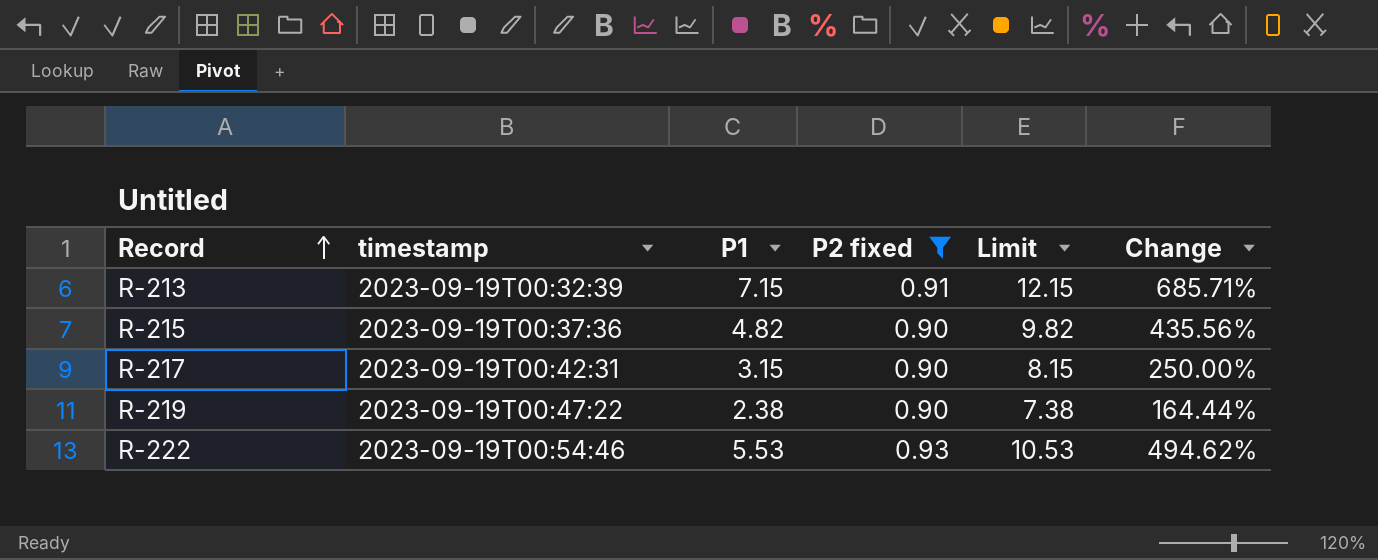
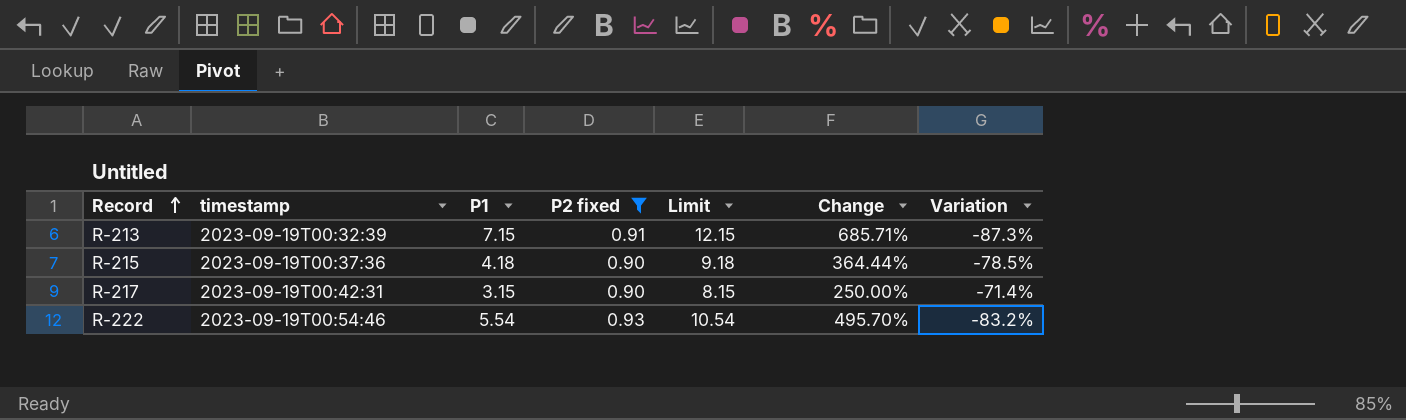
column Variation | formula: none -> ([P2 fixed] - [P1]) / [P1]
row R-219: 2023-09-19T00:47:22 | 2.38 | 0.90 | 7.38 | 164.44% -> none
R-215 | P1: 4.82 -> 4.18
R-215 | Limit: 9.82 -> 9.18
R-215 | Change: 435.56% -> 364.44%
R-222 | P1: 5.53 -> 5.54
R-222 | Limit: 10.53 -> 10.54
R-222 | Change: 494.62% -> 495.70%

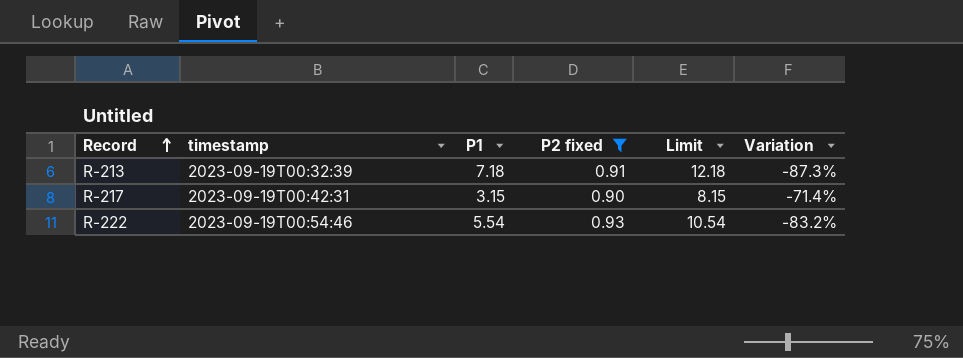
column Change | formula: ([P1] - [P2 fixed]) / [P2 fixed] -> none
row R-215: 2023-09-19T00:37:36 | 4.18 | 0.90 | 9.18 | 364.44% | -78.5% -> none
R-213 | P1: 7.15 -> 7.18
R-213 | Limit: 12.15 -> 12.18

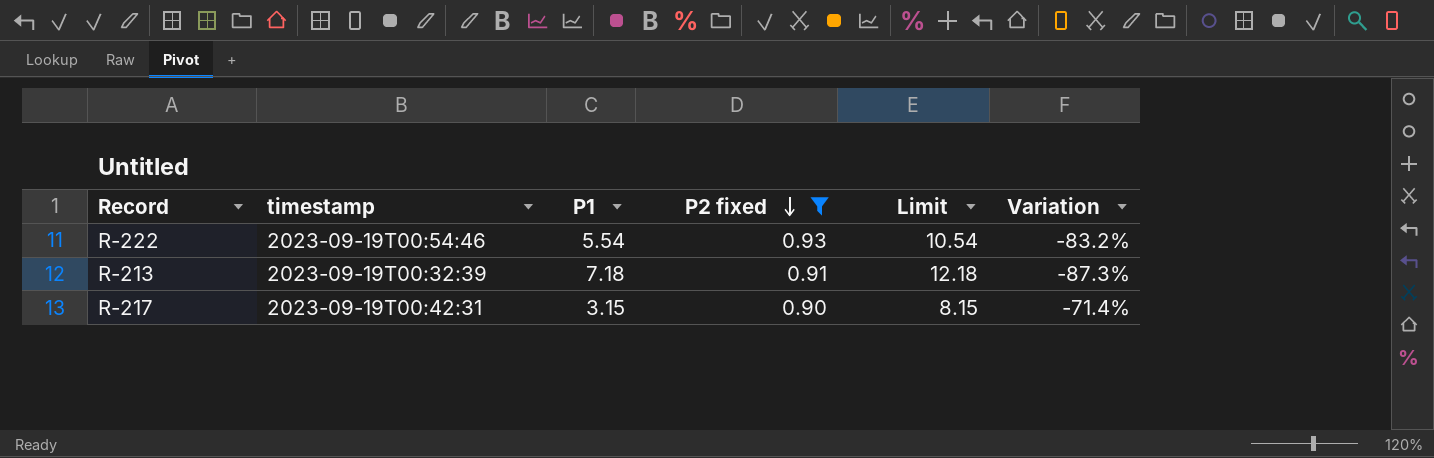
row order: Record ascending -> P2 fixed descending

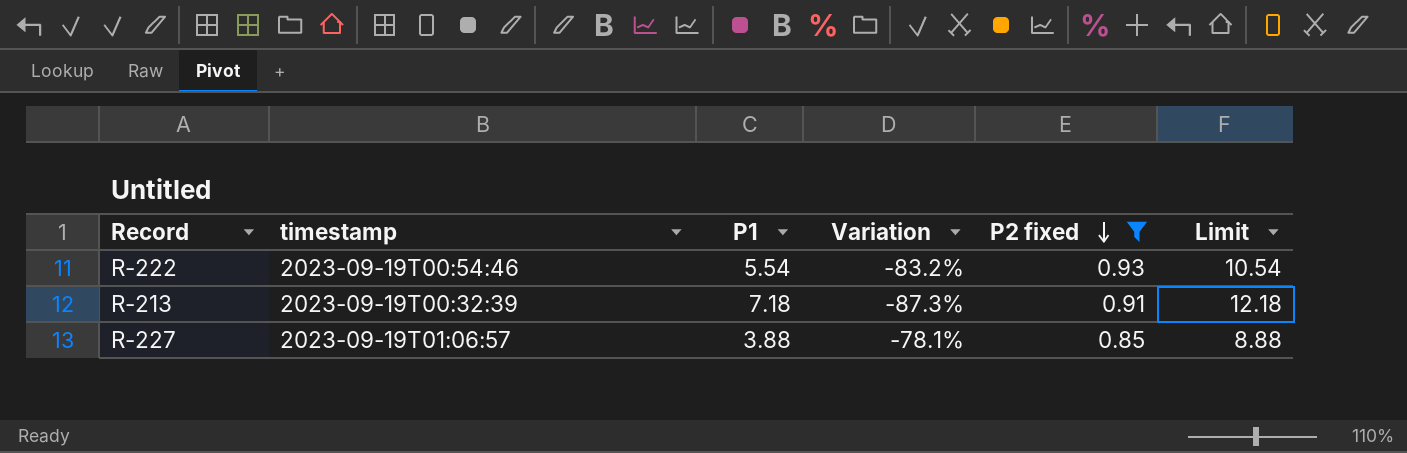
column Variation | position: 6 -> 4
row R-217: 2023-09-19T00:42:31 | 3.15 | 0.90 | 8.15 | -71.4% -> none
row R-227: none -> 2023-09-19T01:06:57 | 3.88 | -78.1% | 0.85 | 8.88

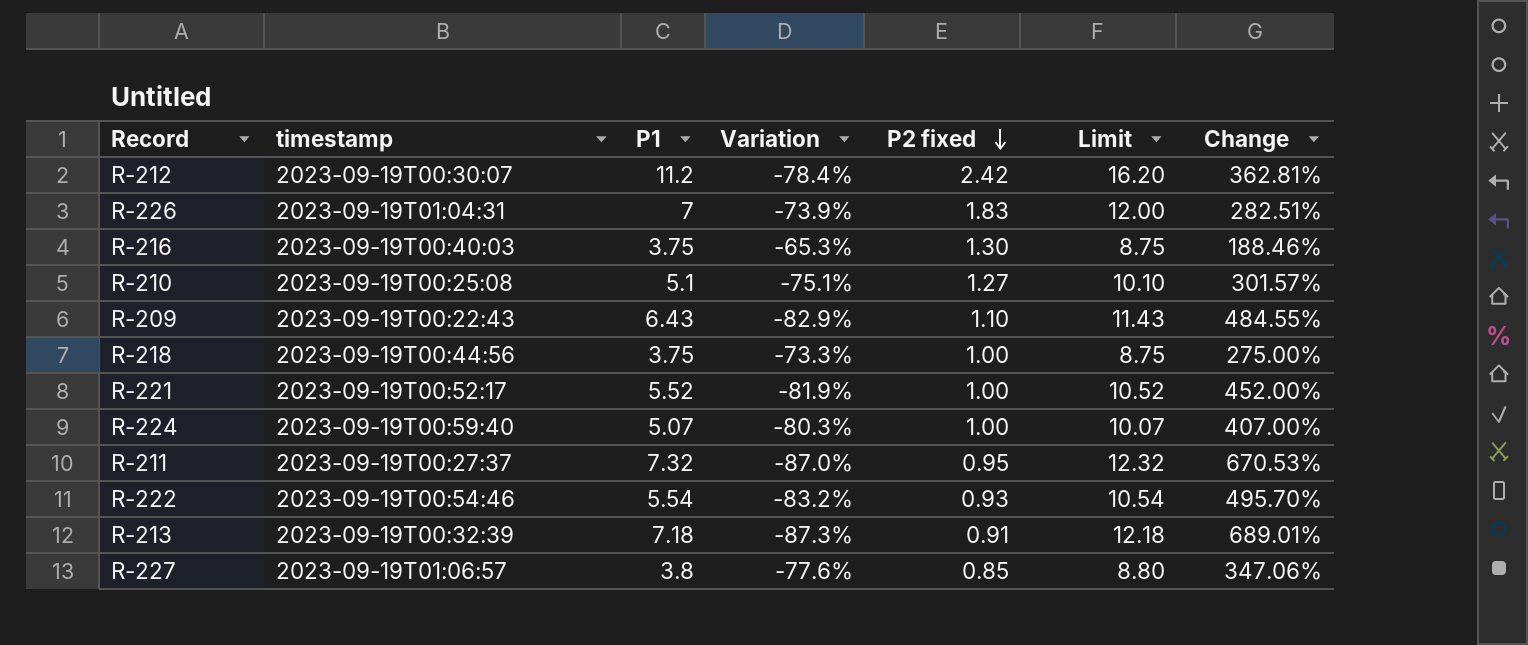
filter: P2 fixed <= 0.93 -> none
column Change | formula: none -> ([P1] - [P2 fixed]) / [P2 fixed]
R-227 | P1: 3.88 -> 3.8
R-227 | Variation: -78.1% -> -77.6%
R-227 | Limit: 8.88 -> 8.80

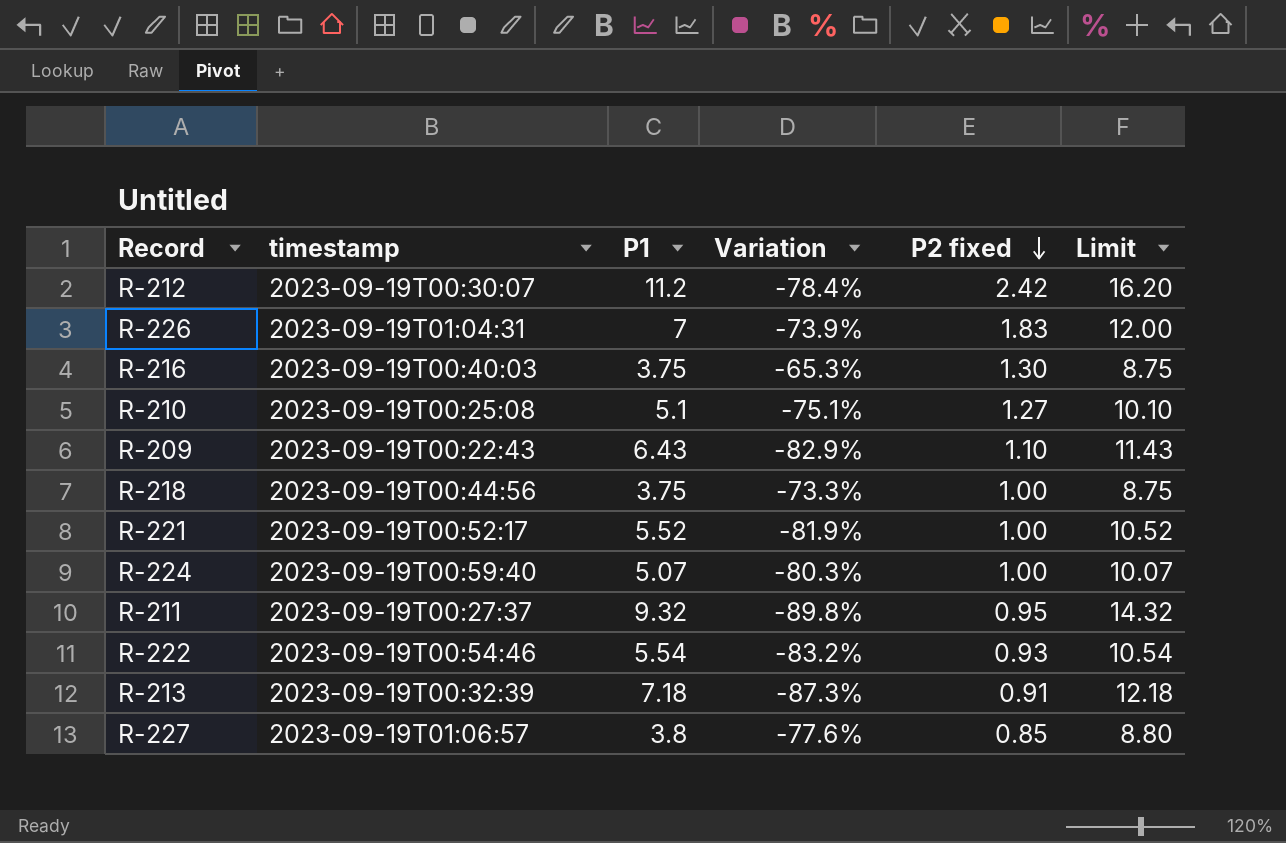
column Change | formula: ([P1] - [P2 fixed]) / [P2 fixed] -> none
R-211 | P1: 7.32 -> 9.32
R-211 | Variation: -87.0% -> -89.8%
R-211 | Limit: 12.32 -> 14.32

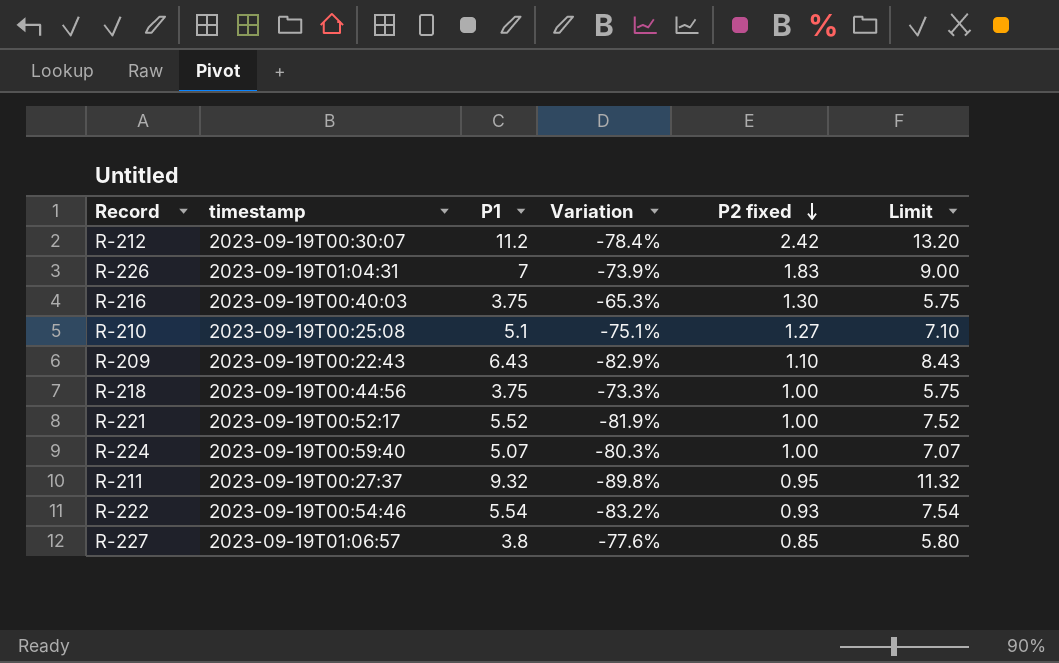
column Limit | formula: [P1] + 5 -> [P1] + 2
row R-213: 2023-09-19T00:32:39 | 7.18 | -87.3% | 0.91 | 12.18 -> none

